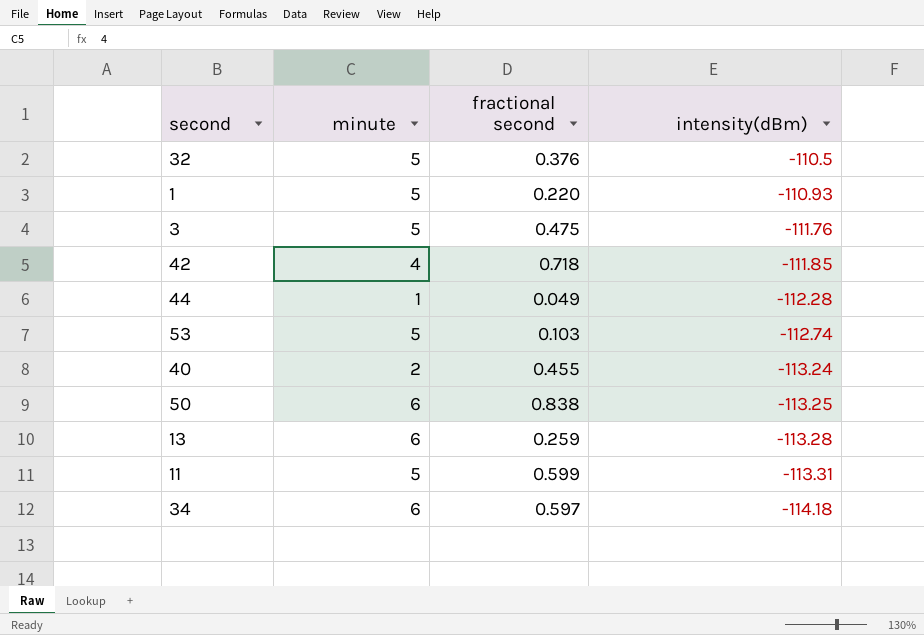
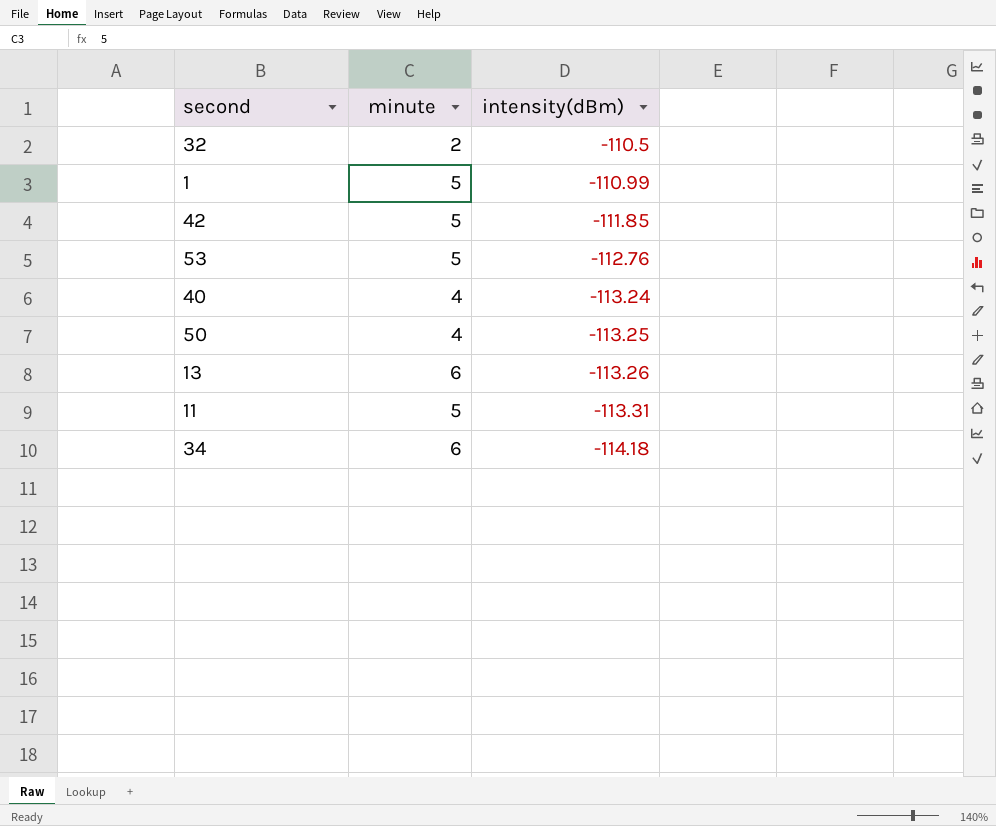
column fractional second | position: 3 -> none
row 3: 5 | 0.475 | -111.76 -> none
row 44: 1 | 0.049 | -112.28 -> none
32 | minute: 5 -> 2
1 | intensity(dBm): -110.93 -> -110.99
42 | minute: 4 -> 5
53 | intensity(dBm): -112.74 -> -112.76
40 | minute: 2 -> 4
50 | minute: 6 -> 4
13 | intensity(dBm): -113.28 -> -113.26

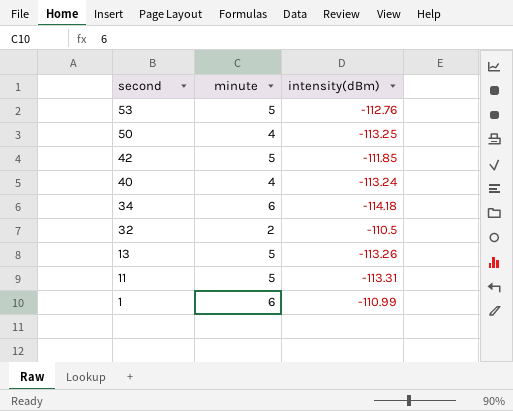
row order: intensity(dBm) descending -> second descending
13 | minute: 6 -> 5
1 | minute: 5 -> 6

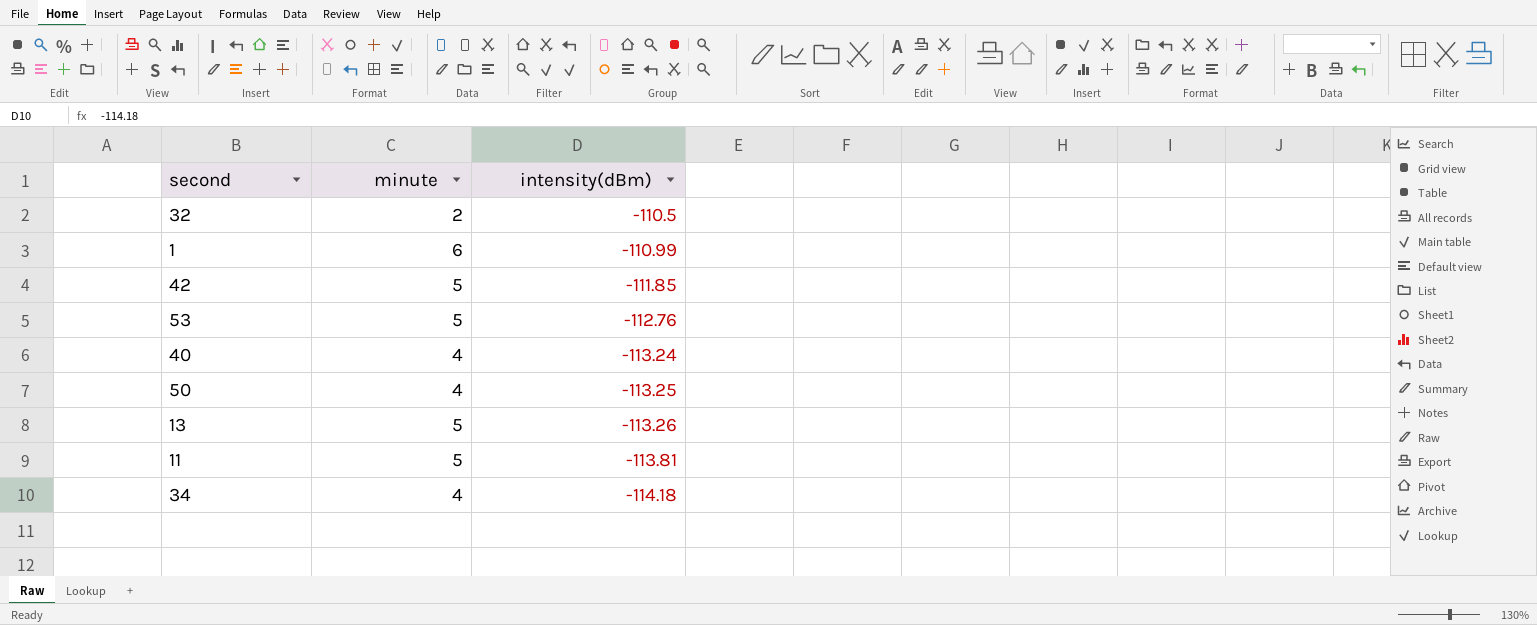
row order: second descending -> intensity(dBm) descending
11 | intensity(dBm): -113.31 -> -113.81
34 | minute: 6 -> 4

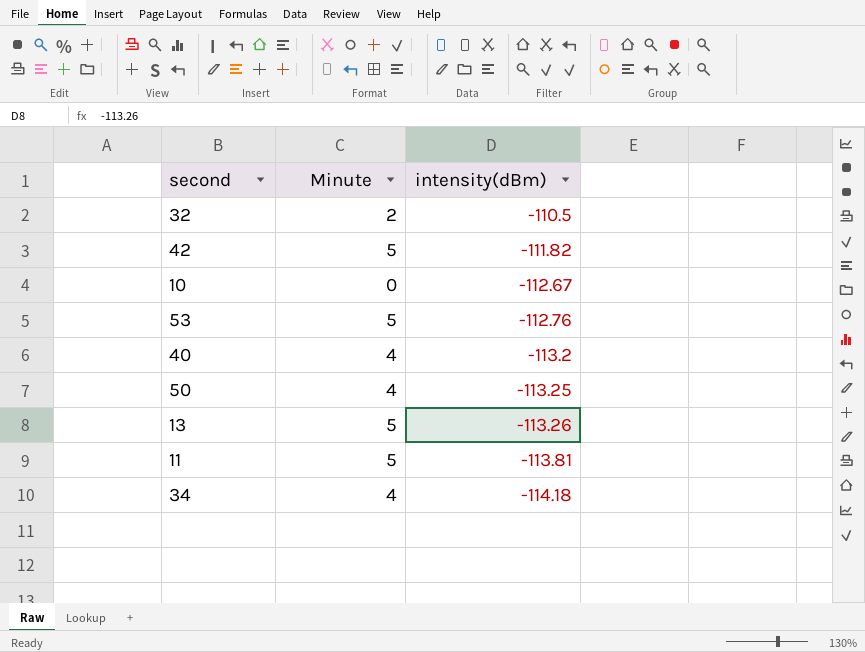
column name: minute -> Minute
row 1: 6 | -110.99 -> none
42 | intensity(dBm): -111.85 -> -111.82
row 10: none -> 0 | -112.67
40 | intensity(dBm): -113.24 -> -113.2

